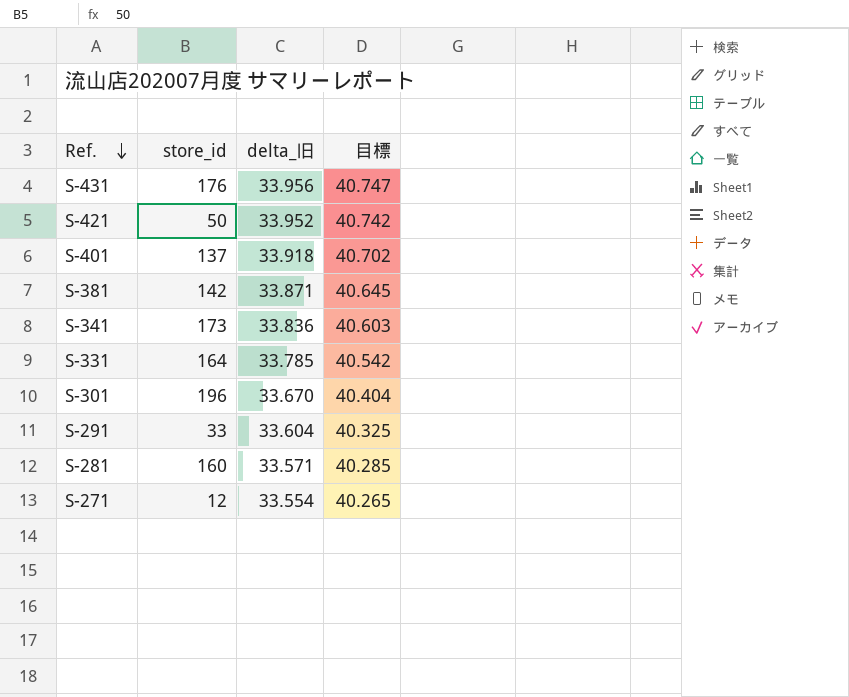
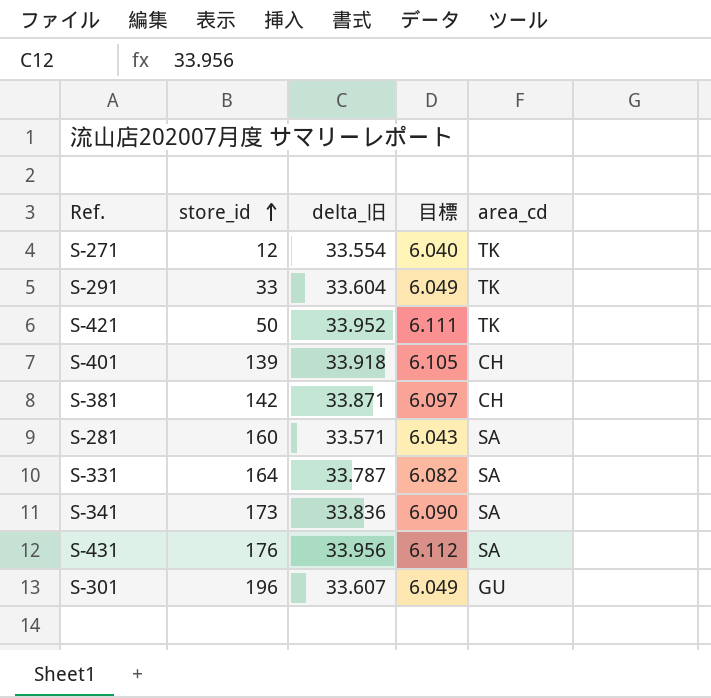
row order: Ref. descending -> store_id ascending
column 目標 | formula: [delta_旧] * 1.2 -> [delta_旧] * 0.18
column area_cd | position: none -> 5
S-401 | store_id: 137 -> 139
S-331 | delta_旧: 33.785 -> 33.787
S-301 | delta_旧: 33.670 -> 33.607

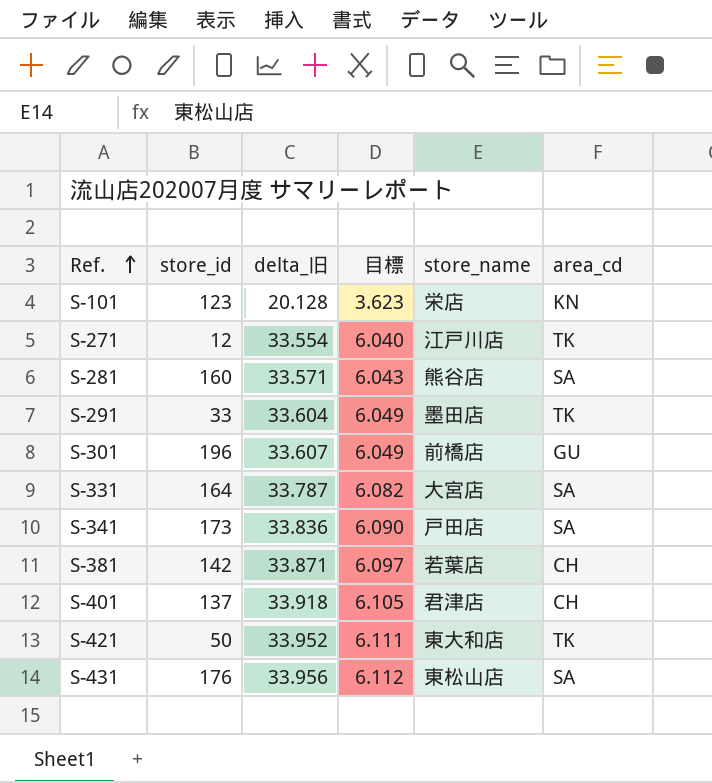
row order: store_id ascending -> Ref. ascending
column store_name | position: none -> 5
row S-101: none -> 123 | 20.128 | 3.623 | 栄店 | KN
S-401 | store_id: 139 -> 137

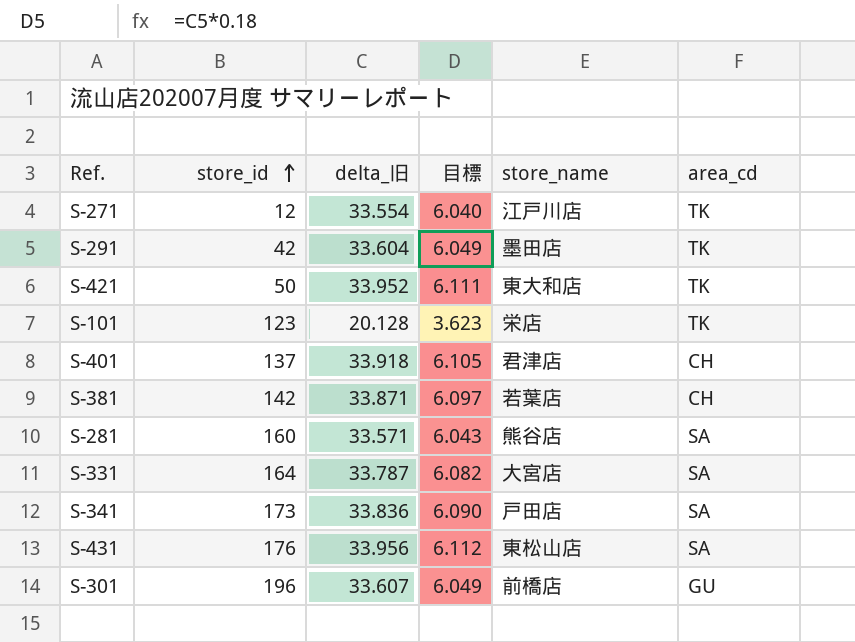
row order: Ref. ascending -> store_id ascending
S-291 | store_id: 33 -> 42
S-101 | area_cd: KN -> TK

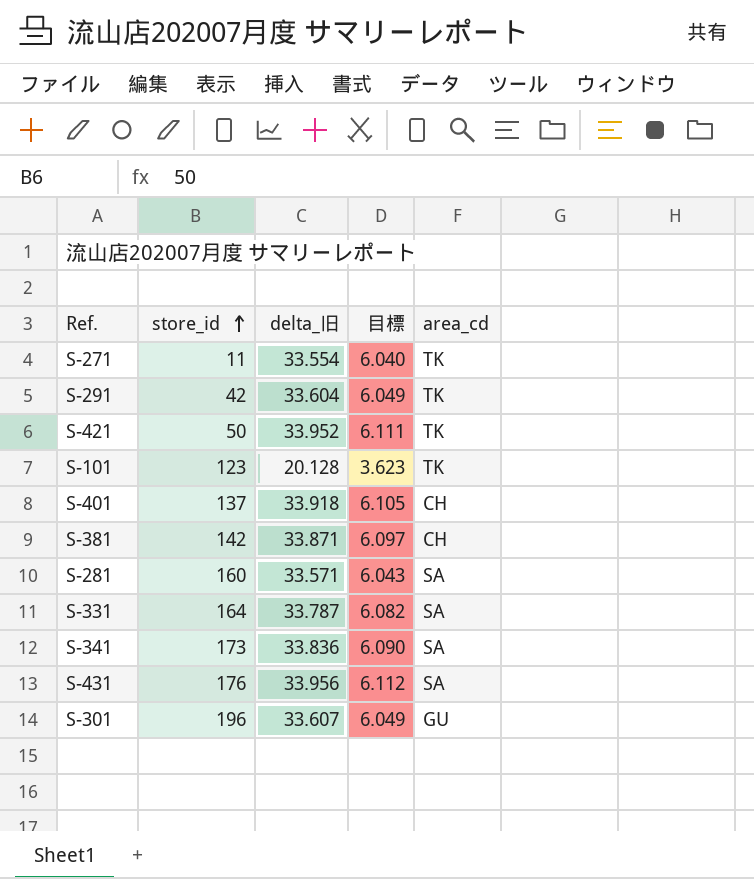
column store_name | position: 5 -> none
S-271 | store_id: 12 -> 11

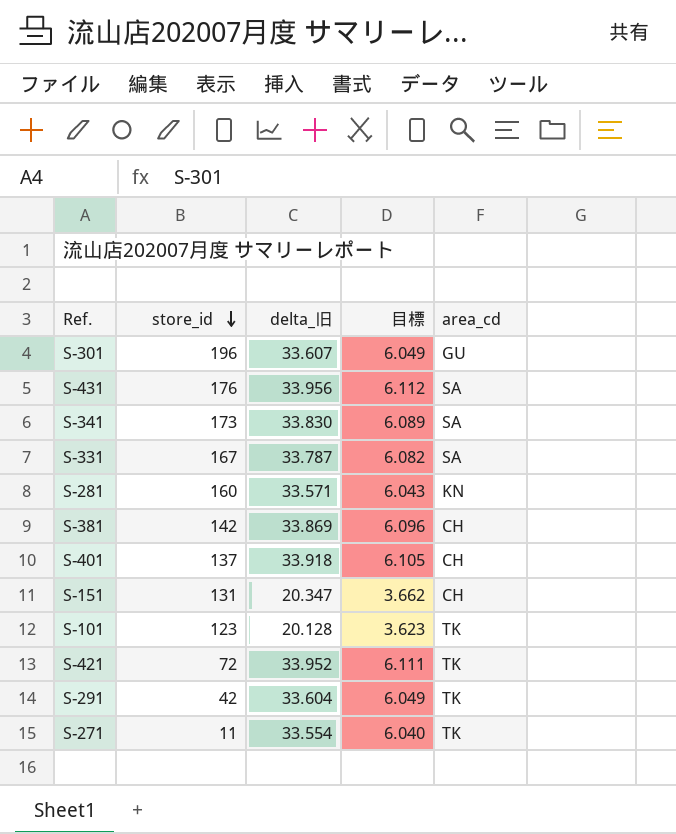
row order: store_id ascending -> store_id descending
S-341 | delta_旧: 33.836 -> 33.830
S-341 | 目標: 6.090 -> 6.089
S-331 | store_id: 164 -> 167
S-281 | area_cd: SA -> KN
S-381 | delta_旧: 33.871 -> 33.869
S-381 | 目標: 6.097 -> 6.096
row S-151: none -> 131 | 20.347 | 3.662 | CH
S-421 | store_id: 50 -> 72

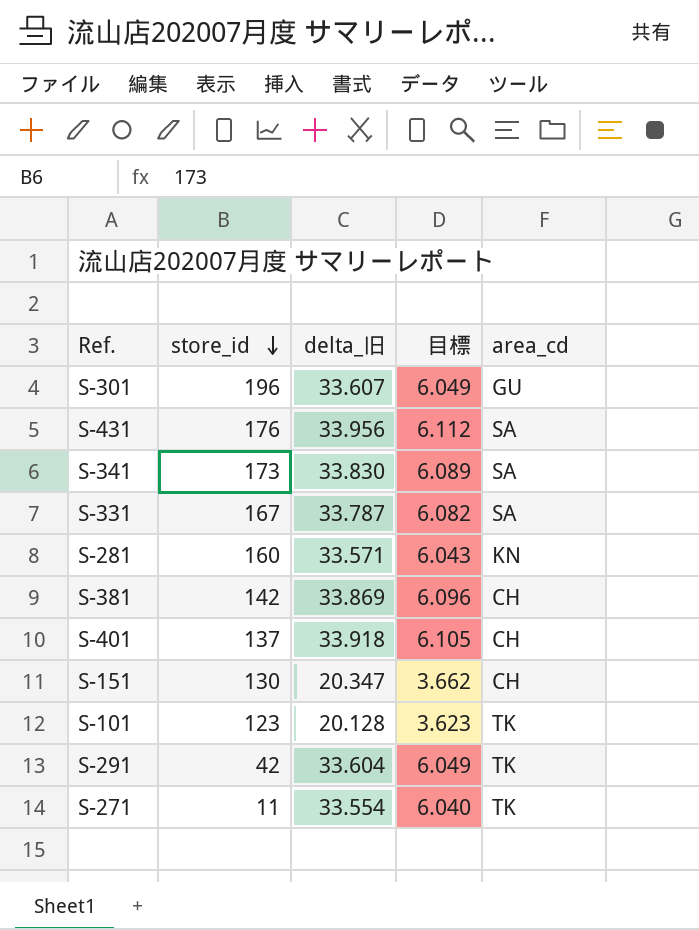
row S-421: 72 | 33.952 | 6.111 | TK -> none
S-151 | store_id: 131 -> 130

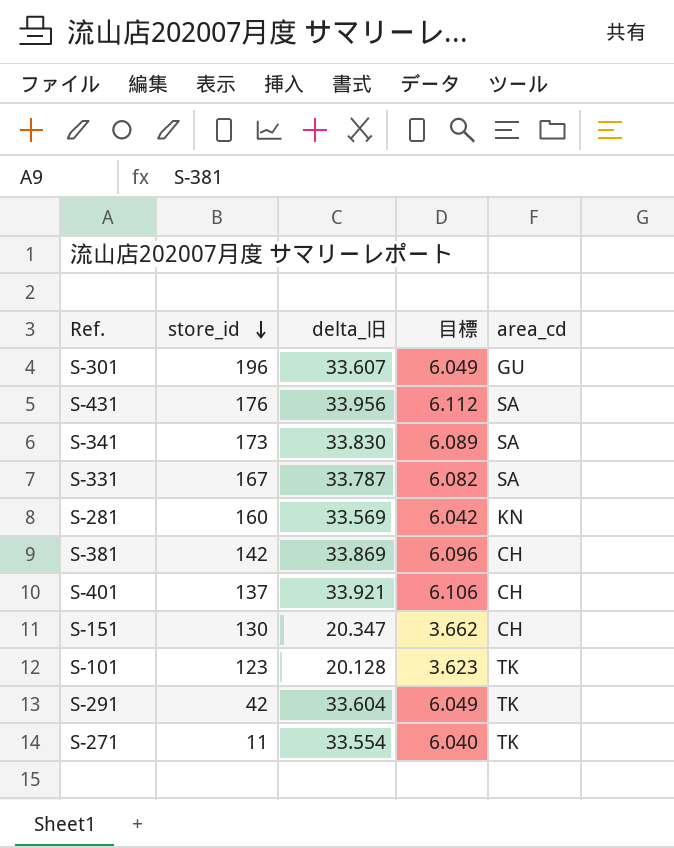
S-281 | delta_旧: 33.571 -> 33.569
S-281 | 目標: 6.043 -> 6.042
S-401 | delta_旧: 33.918 -> 33.921
S-401 | 目標: 6.105 -> 6.106

